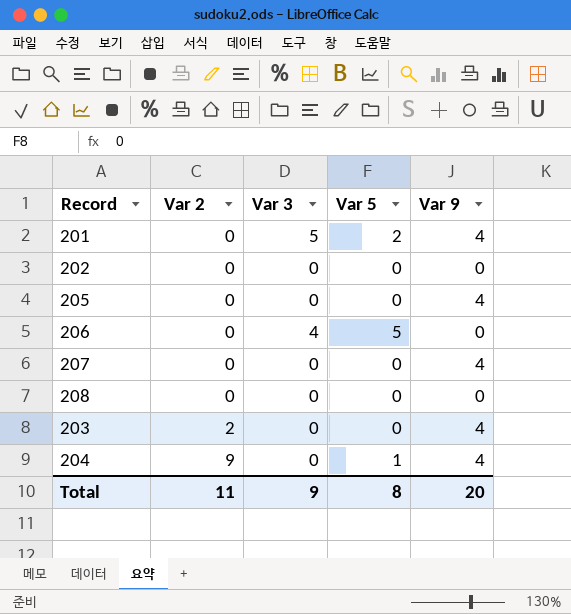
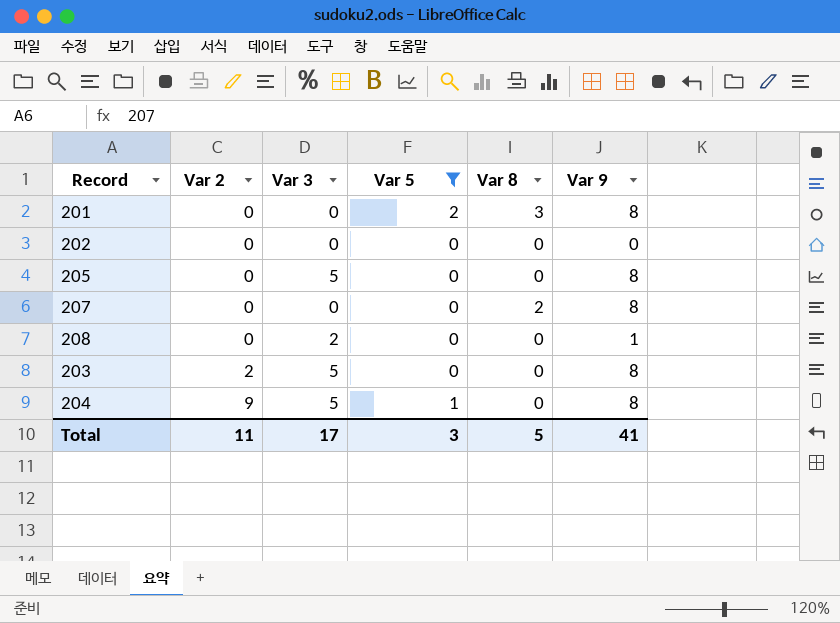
filter: none -> Var 5 != 5
column Var 8 | position: none -> 5
201 | Var 3: 5 -> 0
201 | Var 9: 4 -> 8
205 | Var 3: 0 -> 5
205 | Var 9: 4 -> 8
207 | Var 9: 4 -> 8
208 | Var 3: 0 -> 2
208 | Var 9: 0 -> 1
203 | Var 3: 0 -> 5
203 | Var 9: 4 -> 8
204 | Var 3: 0 -> 5
204 | Var 9: 4 -> 8
Total | Var 3: 9 -> 17
Total | Var 5: 8 -> 3
Total | Var 9: 20 -> 41

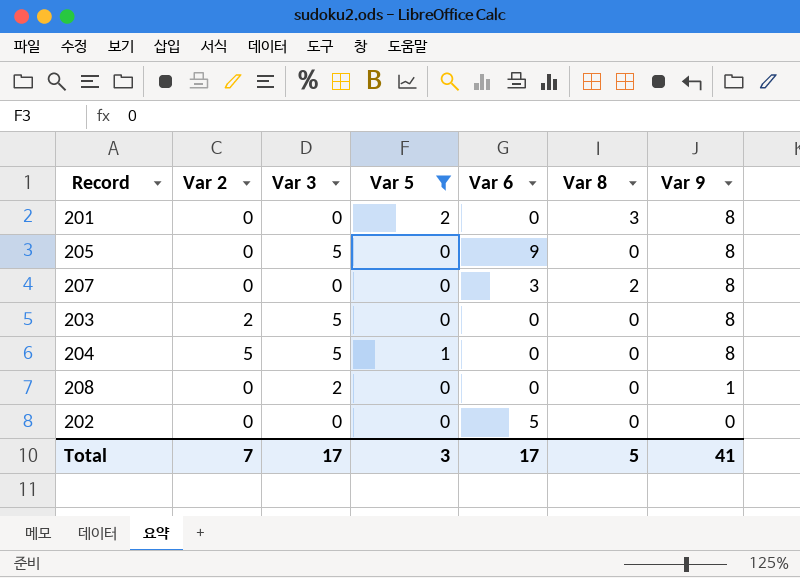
row order: Var 2 ascending -> Var 9 descending
column Var 6 | position: none -> 5
204 | Var 2: 9 -> 5
Total | Var 2: 11 -> 7

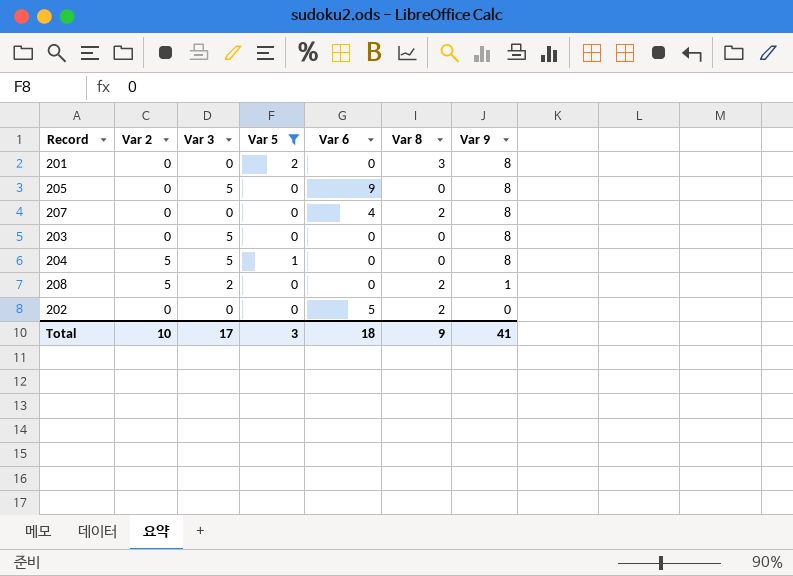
207 | Var 6: 3 -> 4
203 | Var 2: 2 -> 0
208 | Var 2: 0 -> 5
208 | Var 8: 0 -> 2
202 | Var 8: 0 -> 2
Total | Var 2: 7 -> 10
Total | Var 6: 17 -> 18
Total | Var 8: 5 -> 9

